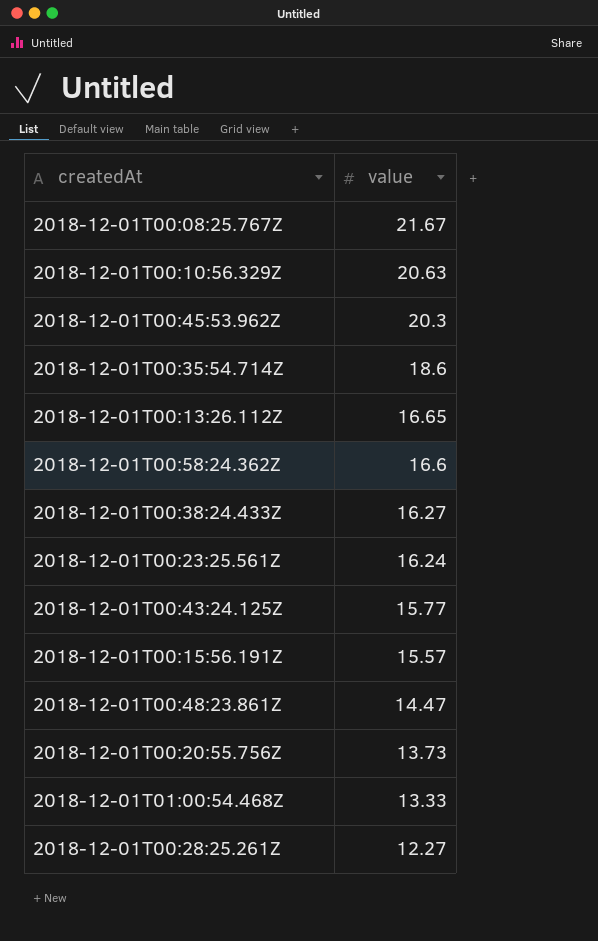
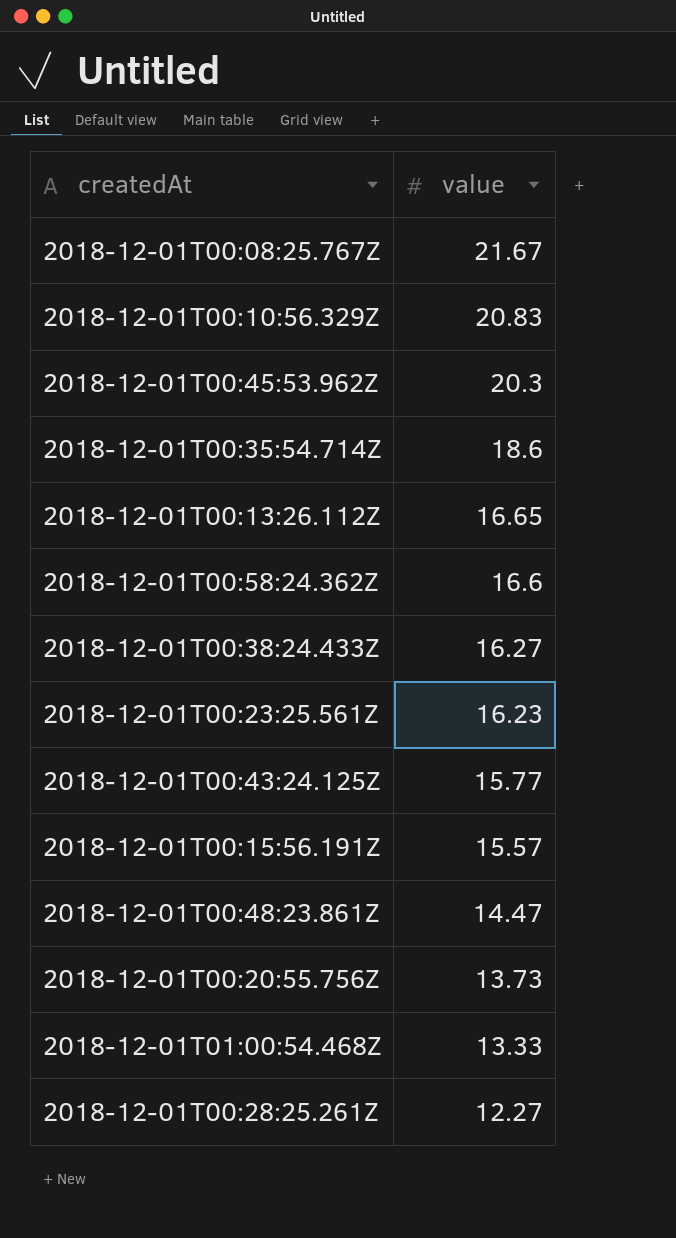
2018-12-01T00:10:56.329Z | value: 20.63 -> 20.83
2018-12-01T00:23:25.561Z | value: 16.24 -> 16.23

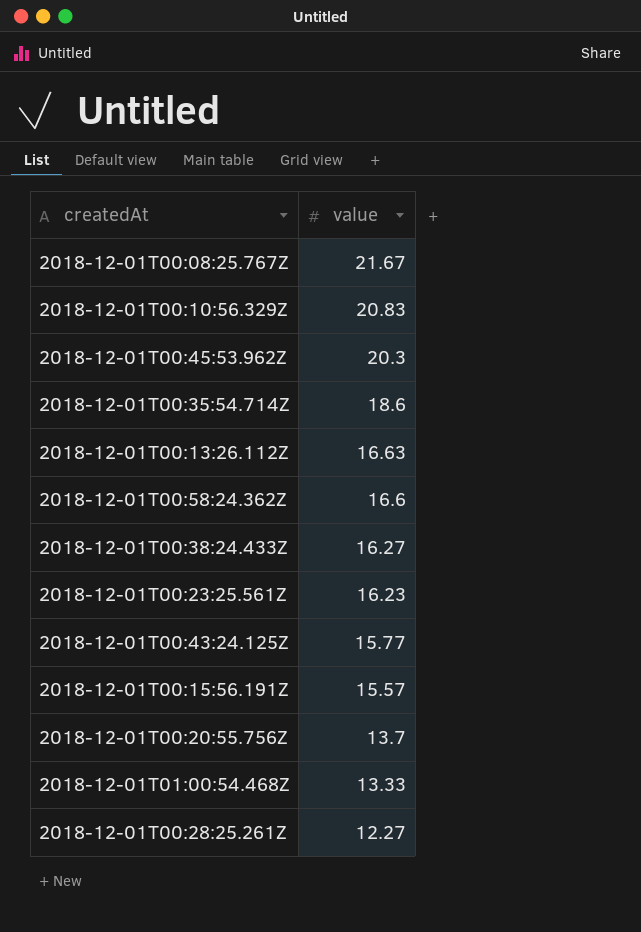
row 2018-12-01T00:48:23.861Z: 14.47 -> none
2018-12-01T00:13:26.112Z | value: 16.65 -> 16.63
2018-12-01T00:20:55.756Z | value: 13.73 -> 13.7

